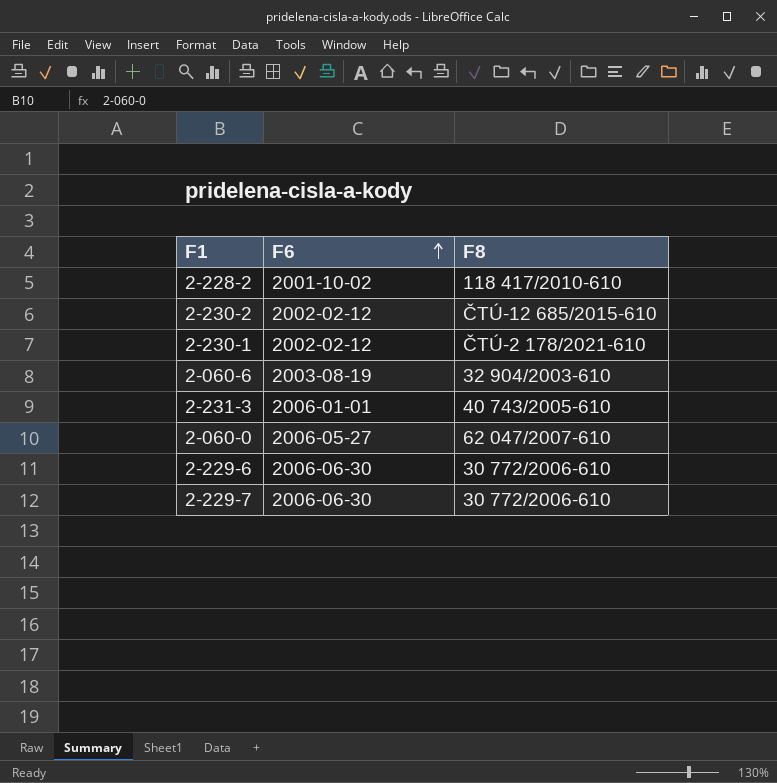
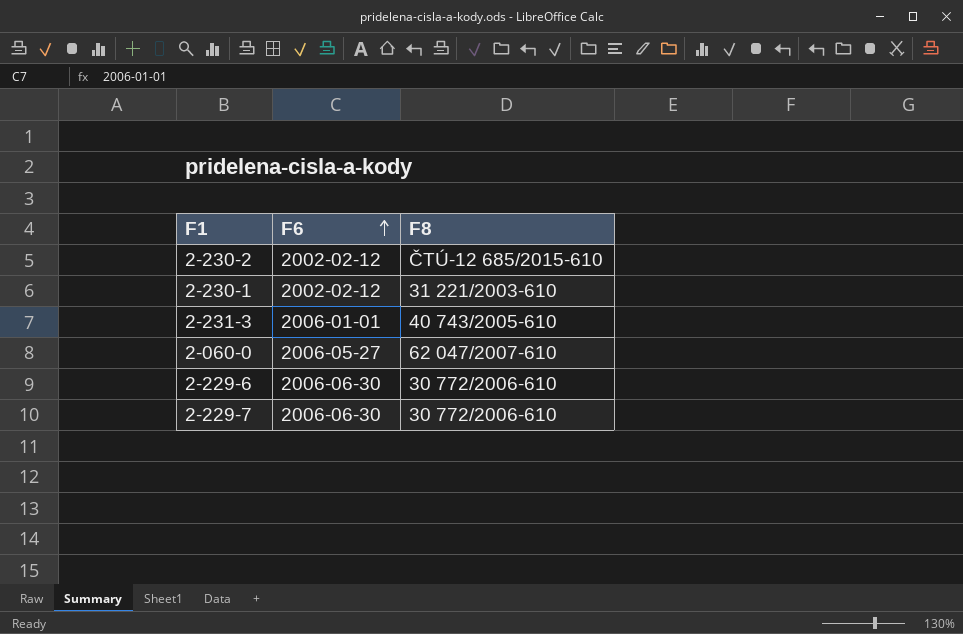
row 2-228-2: 2001-10-02 | 118 417/2010-610 -> none
row 2-060-6: 2003-08-19 | 32 904/2003-610 -> none
2-230-1 | F8: ČTÚ-2 178/2021-610 -> 31 221/2003-610

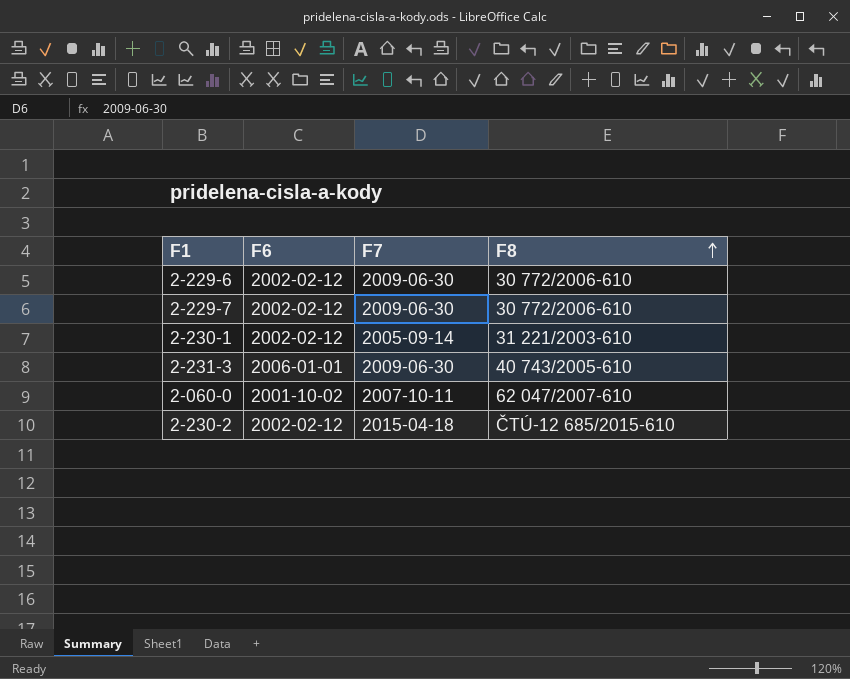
row order: F6 ascending -> F8 ascending
column F7 | position: none -> 3
2-229-6 | F6: 2006-06-30 -> 2002-02-12
2-229-7 | F6: 2006-06-30 -> 2002-02-12
2-060-0 | F6: 2006-05-27 -> 2001-10-02

